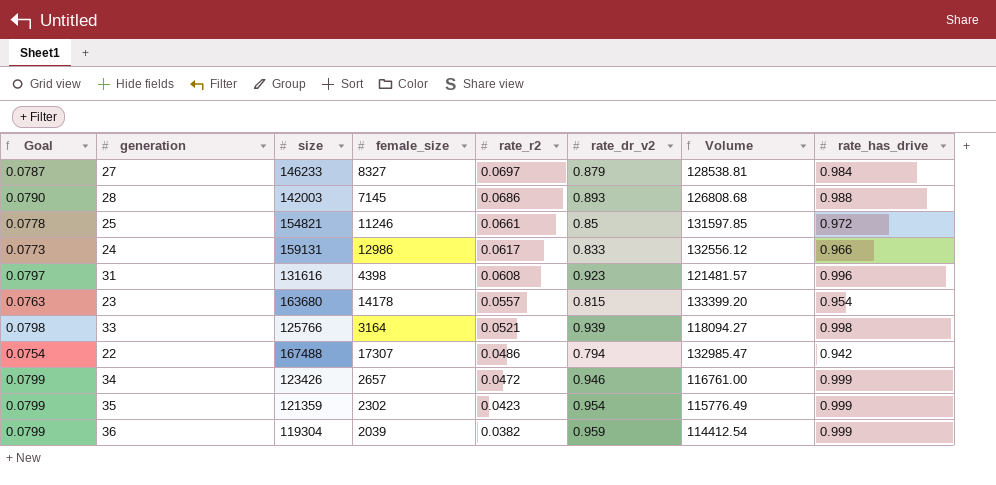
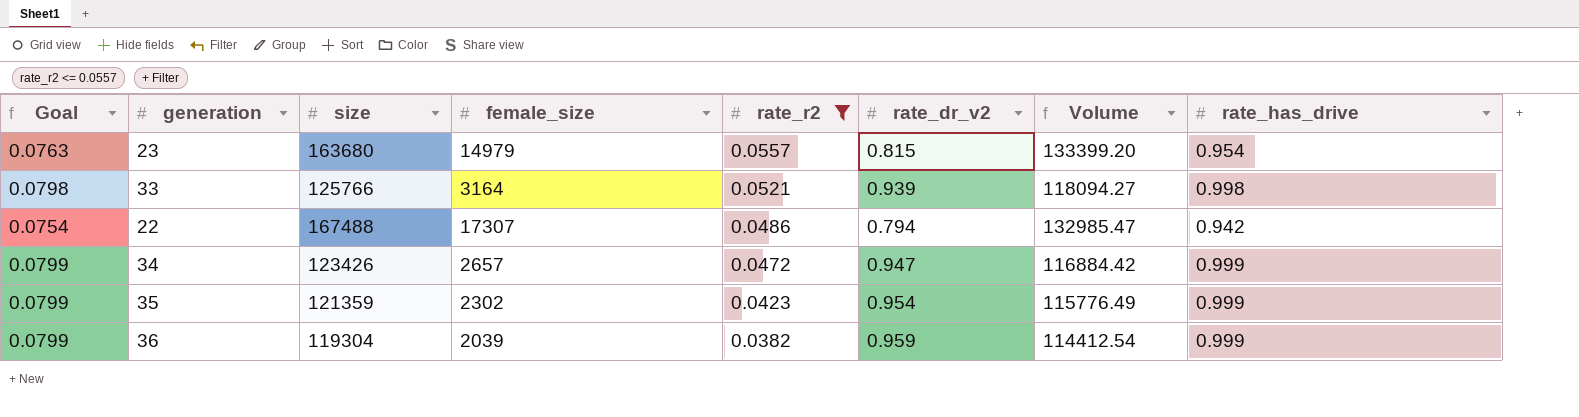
filter: none -> rate_r2 <= 0.0557
23 | female_size: 14178 -> 14979
34 | rate_dr_v2: 0.946 -> 0.947
34 | Volume: 116761.00 -> 116884.42

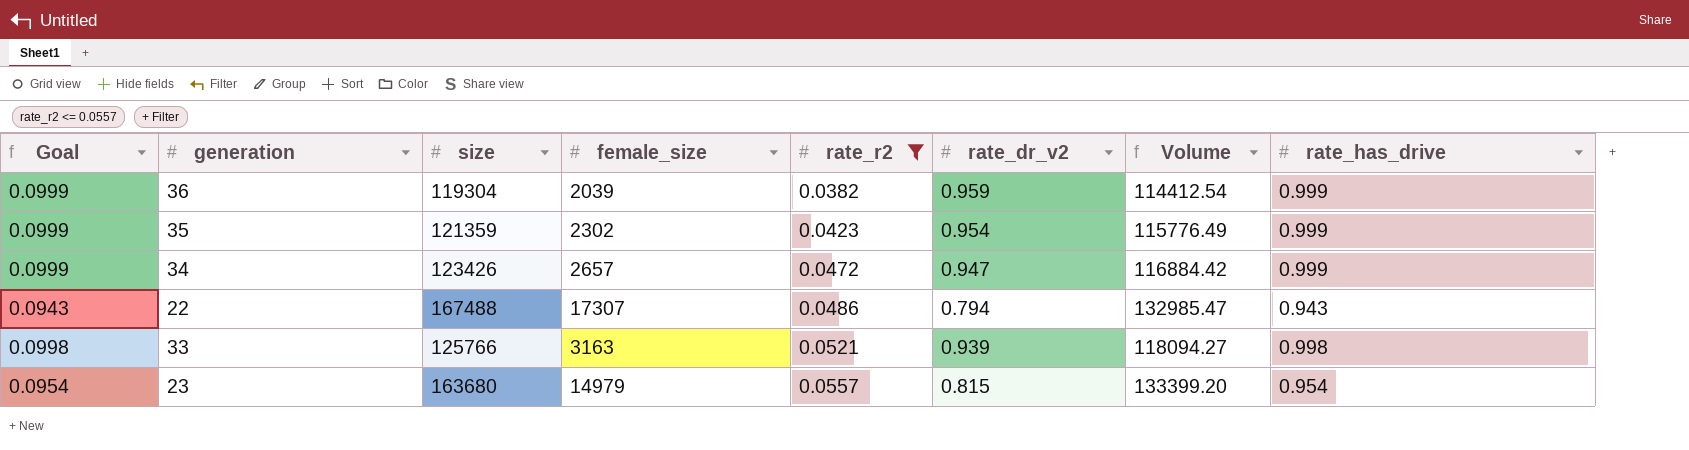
row order: rate_r2 descending -> rate_r2 ascending
column Goal | formula: [rate_has_drive] * 0.08 -> [rate_has_drive] * 0.1
22 | rate_has_drive: 0.942 -> 0.943
33 | female_size: 3164 -> 3163

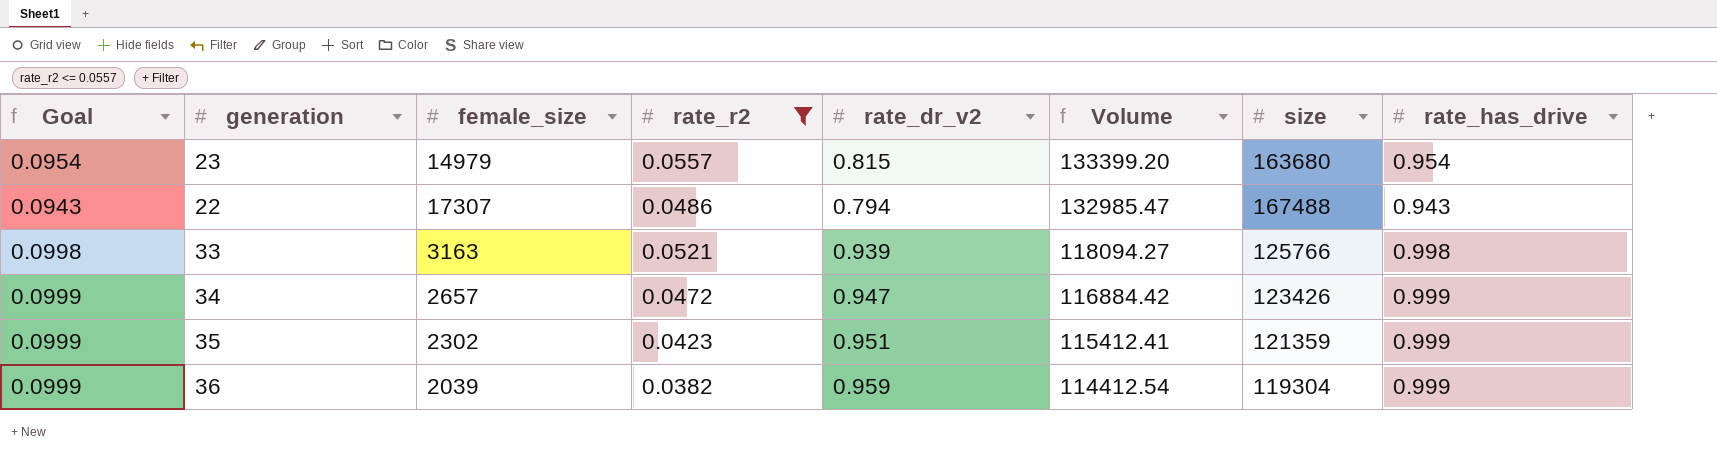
row order: rate_r2 ascending -> Volume descending
column size | position: 3 -> 7
35 | rate_dr_v2: 0.954 -> 0.951
35 | Volume: 115776.49 -> 115412.41

